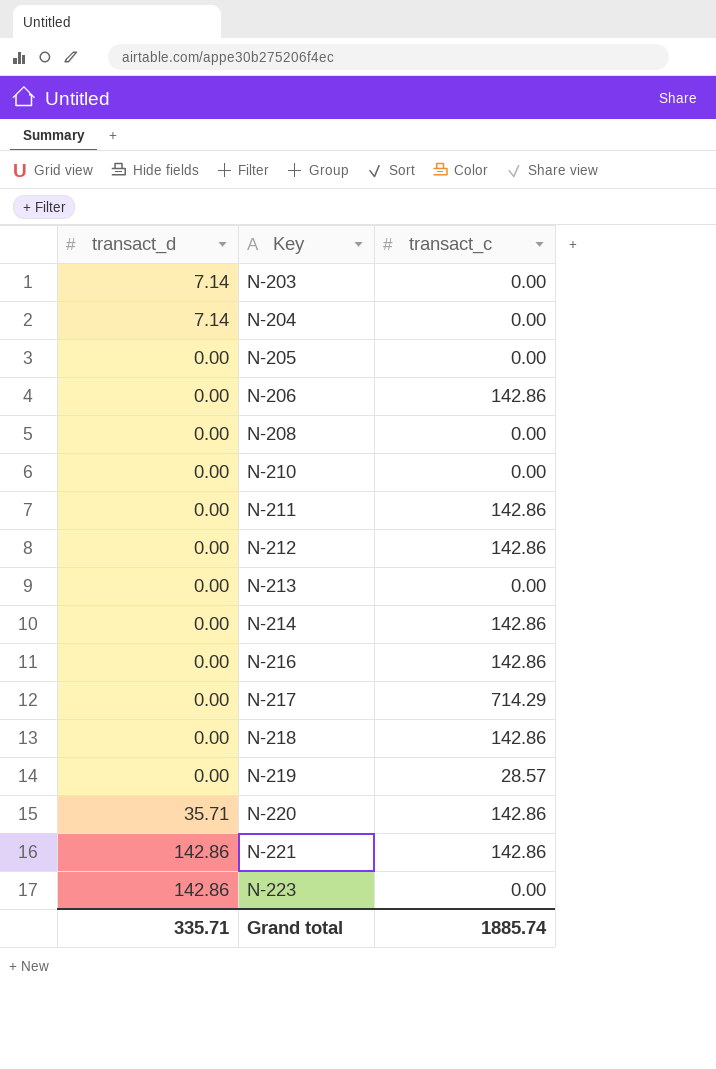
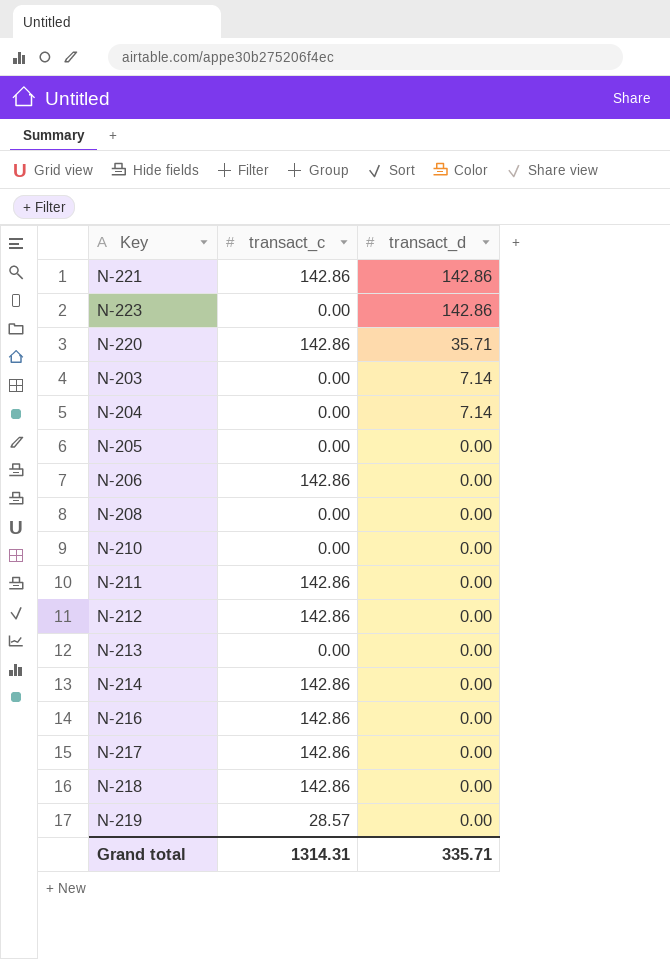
row order: Key ascending -> transact_d descending
column transact_d | position: 1 -> 3
N-217 | transact_c: 714.29 -> 142.86
Grand total | transact_c: 1885.74 -> 1314.31

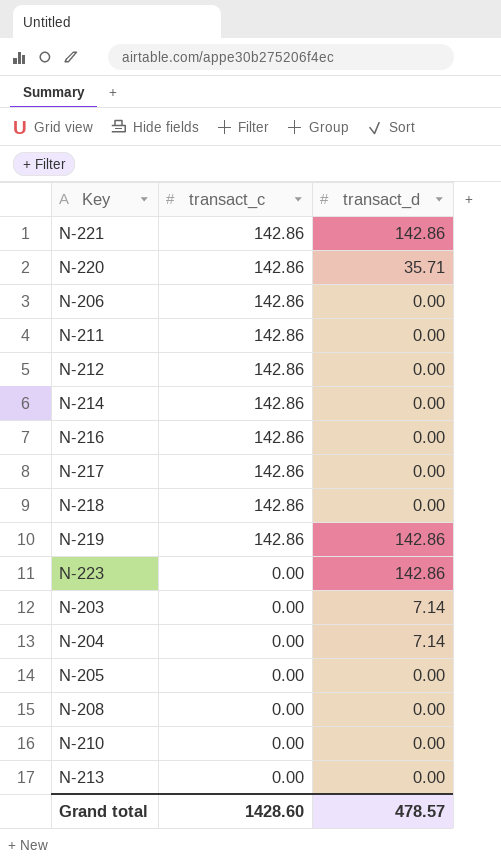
row order: transact_d descending -> transact_c descending
N-219 | transact_c: 28.57 -> 142.86
N-219 | transact_d: 0.00 -> 142.86
Grand total | transact_c: 1314.31 -> 1428.60
Grand total | transact_d: 335.71 -> 478.57

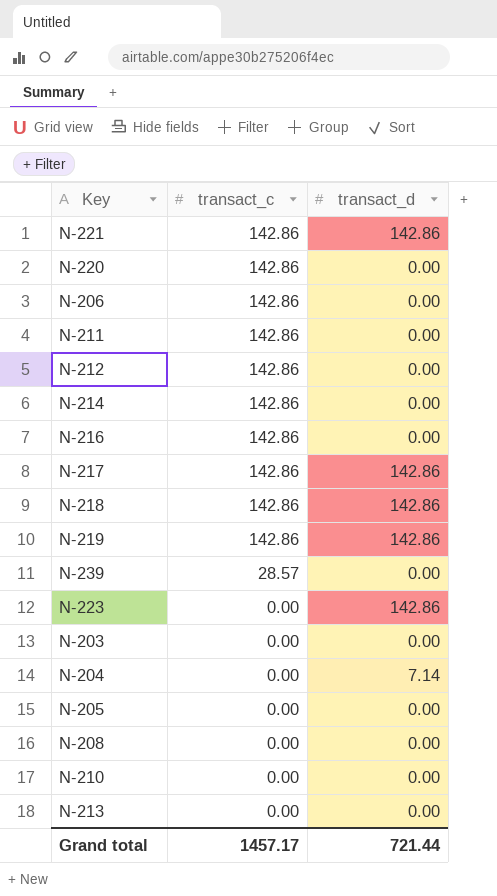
N-220 | transact_d: 35.71 -> 0.00
N-217 | transact_d: 0.00 -> 142.86
N-218 | transact_d: 0.00 -> 142.86
row N-239: none -> 28.57 | 0.00
N-203 | transact_d: 7.14 -> 0.00
Grand total | transact_c: 1428.60 -> 1457.17
Grand total | transact_d: 478.57 -> 721.44

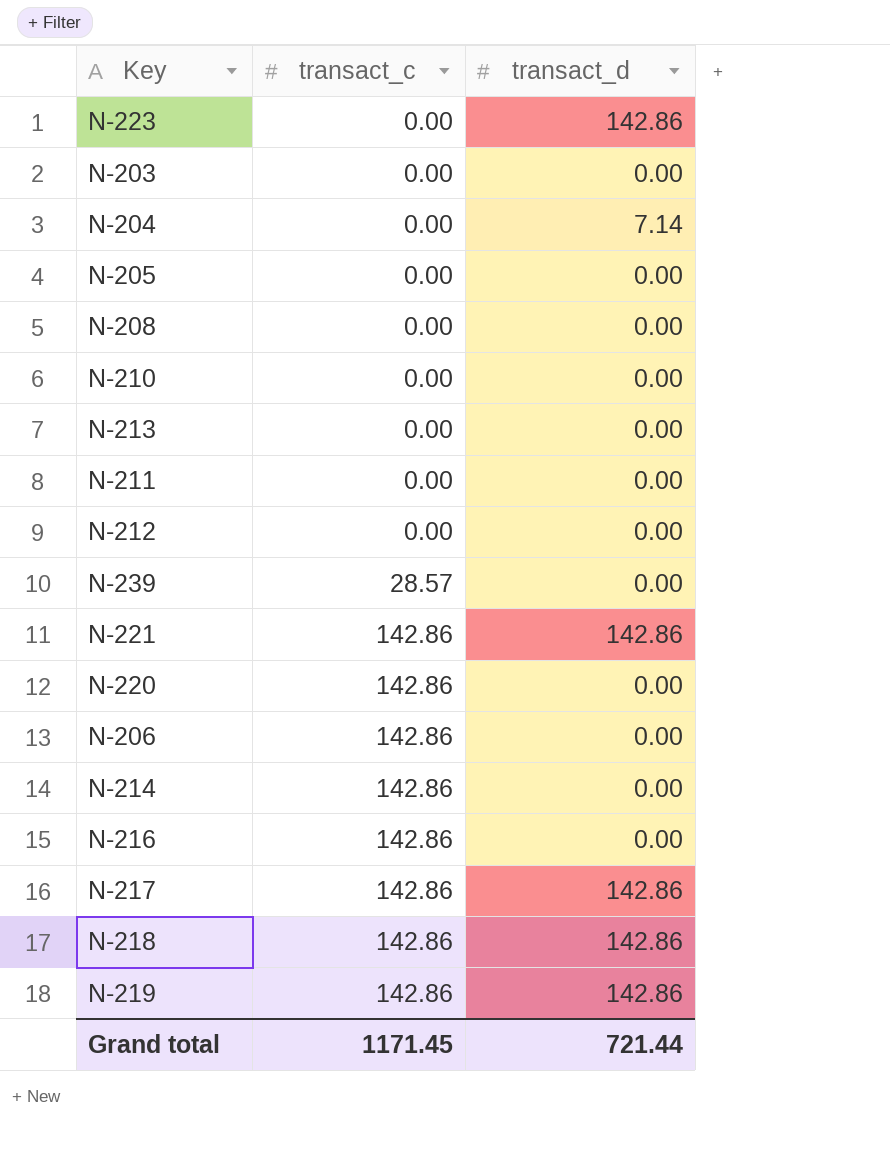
row order: transact_c descending -> transact_c ascending
N-211 | transact_c: 142.86 -> 0.00
N-212 | transact_c: 142.86 -> 0.00
Grand total | transact_c: 1457.17 -> 1171.45

